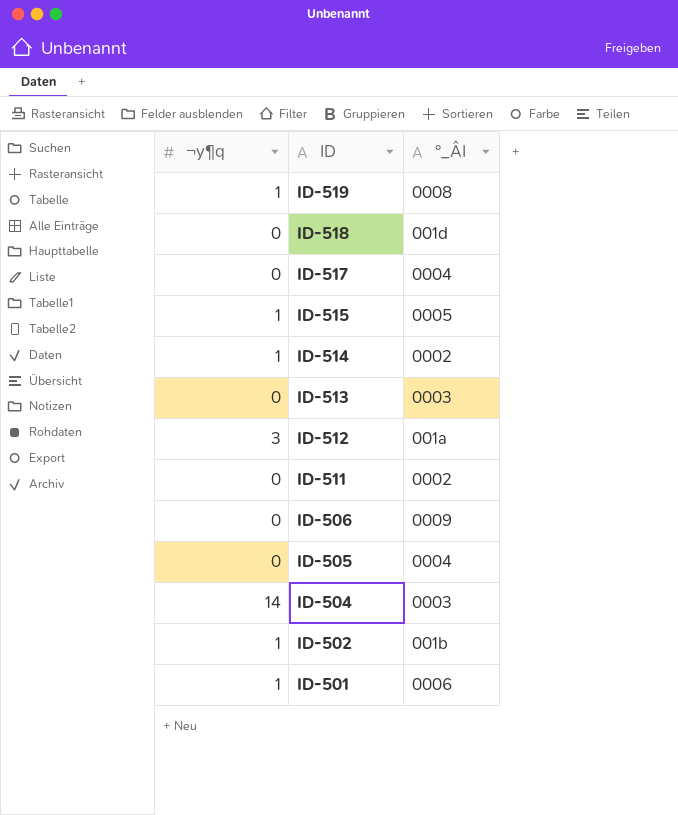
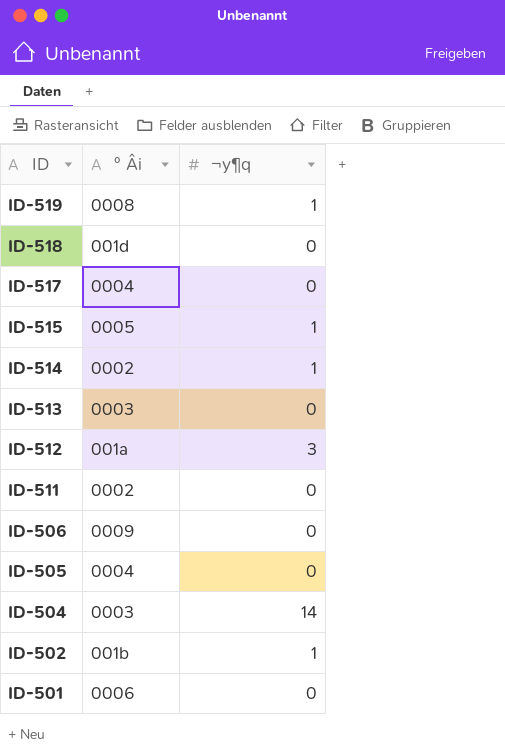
column name: °_ÂI -> ° Âi
column ¬y¶q | position: 1 -> 3
ID-501 | ¬y¶q: 1 -> 0

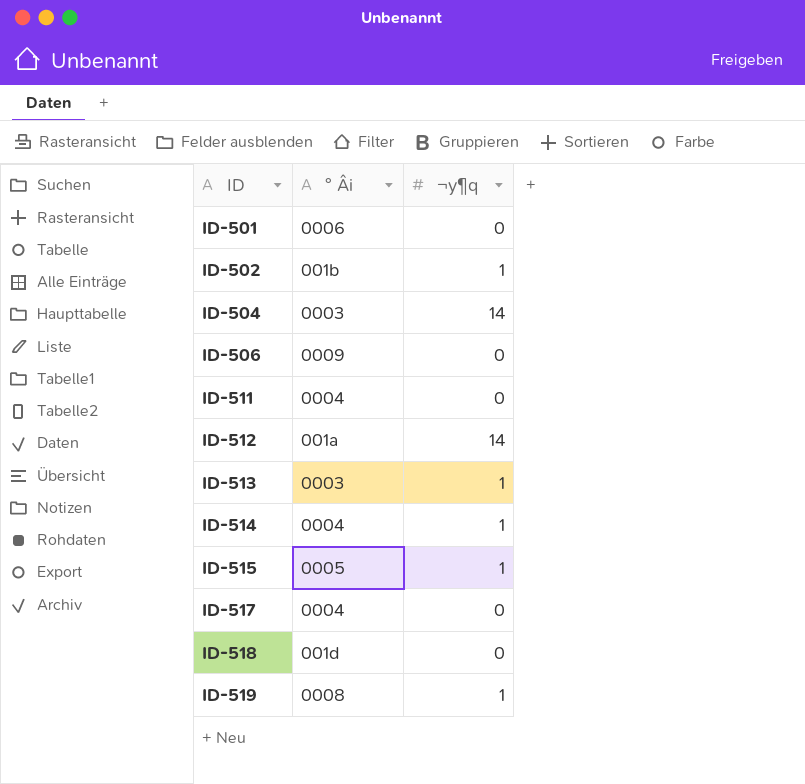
row order: ID descending -> ID ascending
row ID-505: 0004 | 0 -> none
ID-511 | ° Âi: 0002 -> 0004
ID-512 | ¬y¶q: 3 -> 14
ID-513 | ¬y¶q: 0 -> 1
ID-514 | ° Âi: 0002 -> 0004

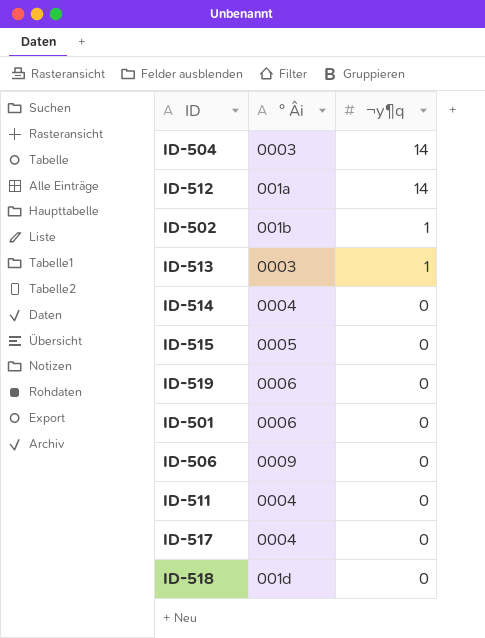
row order: ID ascending -> ¬y¶q descending
ID-514 | ¬y¶q: 1 -> 0
ID-515 | ¬y¶q: 1 -> 0
ID-519 | ° Âi: 0008 -> 0006
ID-519 | ¬y¶q: 1 -> 0

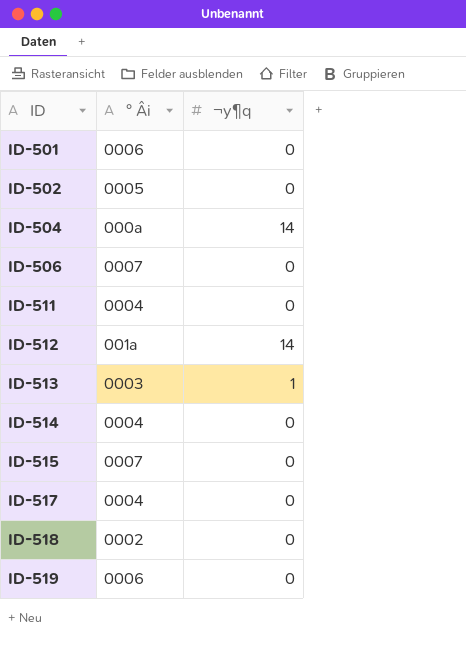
row order: ¬y¶q descending -> ID ascending
ID-502 | ° Âi: 001b -> 0005
ID-502 | ¬y¶q: 1 -> 0
ID-504 | ° Âi: 0003 -> 000a
ID-506 | ° Âi: 0009 -> 0007
ID-515 | ° Âi: 0005 -> 0007
ID-518 | ° Âi: 001d -> 0002

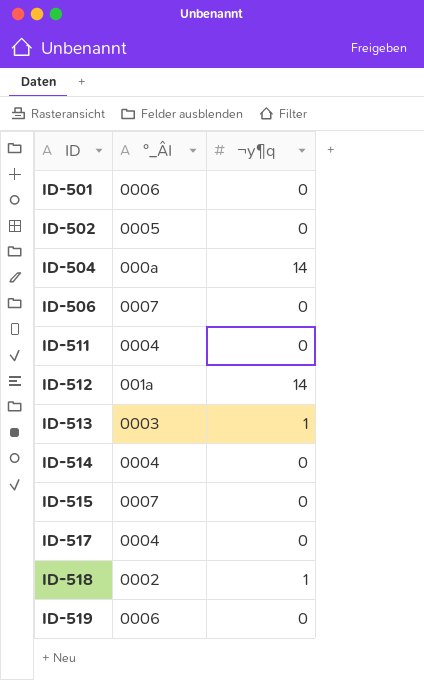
column name: ° Âi -> °_ÂI
ID-518 | ¬y¶q: 0 -> 1

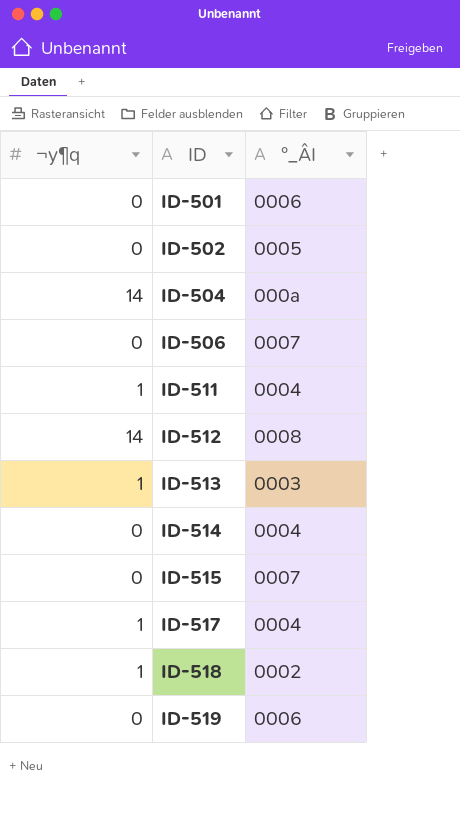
column ¬y¶q | position: 3 -> 1
ID-511 | ¬y¶q: 0 -> 1
ID-512 | °_ÂI: 001a -> 0008
ID-517 | ¬y¶q: 0 -> 1

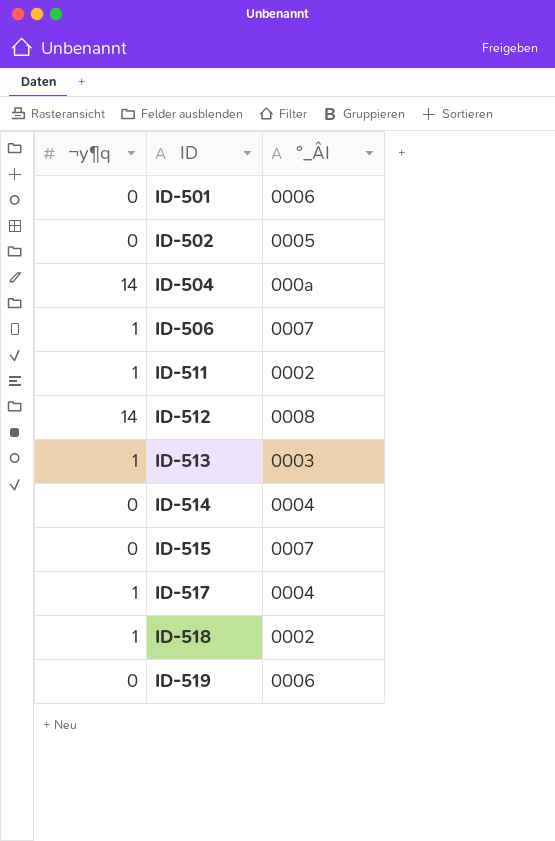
ID-506 | ¬y¶q: 0 -> 1
ID-511 | °_ÂI: 0004 -> 0002

